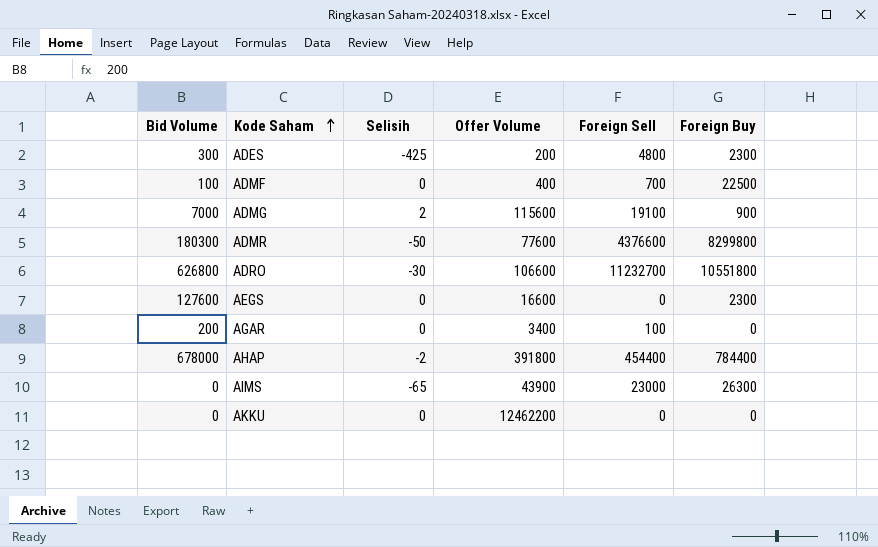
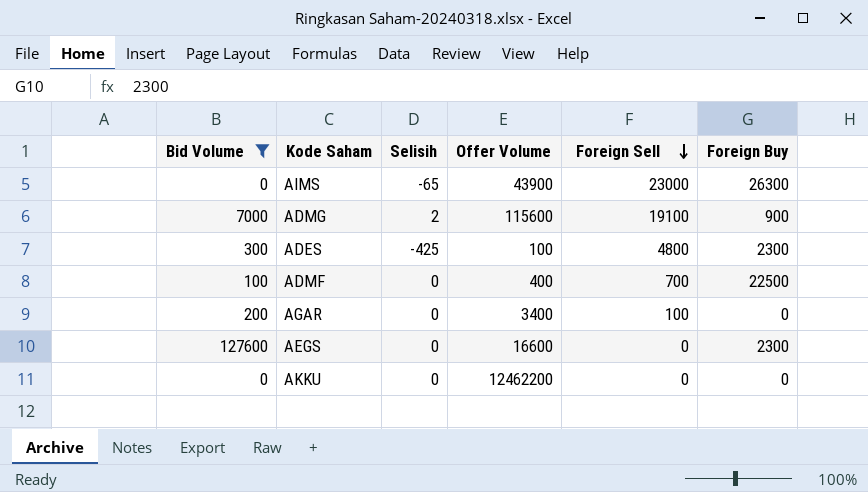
filter: none -> Bid Volume <= 127600
row order: Kode Saham ascending -> Foreign Sell descending
ADES | Offer Volume: 200 -> 100

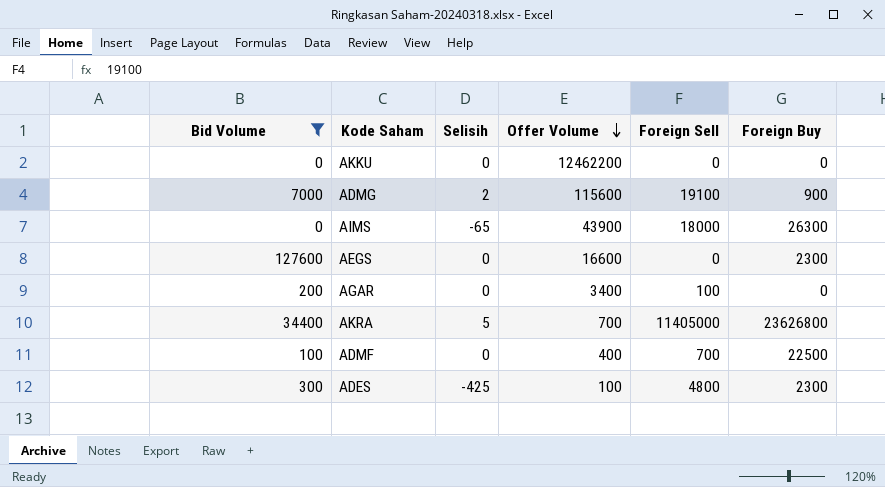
row order: Foreign Sell descending -> Offer Volume descending
AIMS | Foreign Sell: 23000 -> 18000
row AKRA: none -> 34400 | 5 | 700 | 11405000 | 23626800

